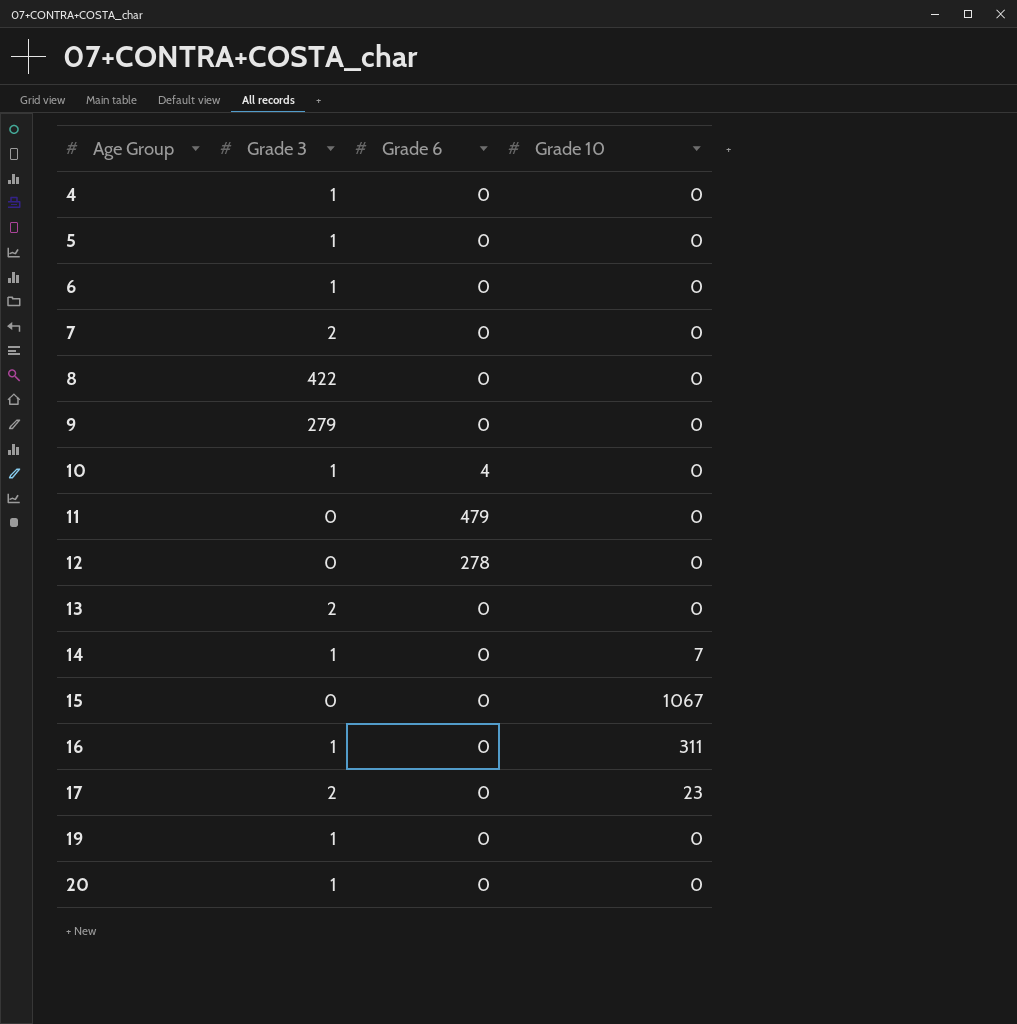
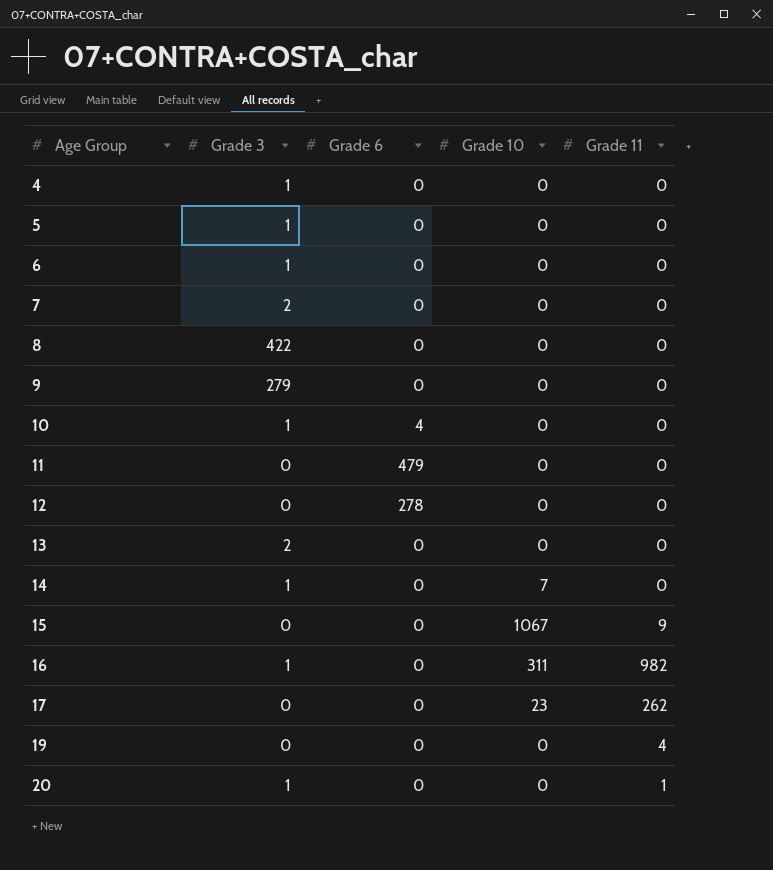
column Grade 11 | position: none -> 5
17 | Grade 3: 2 -> 0
19 | Grade 3: 1 -> 0

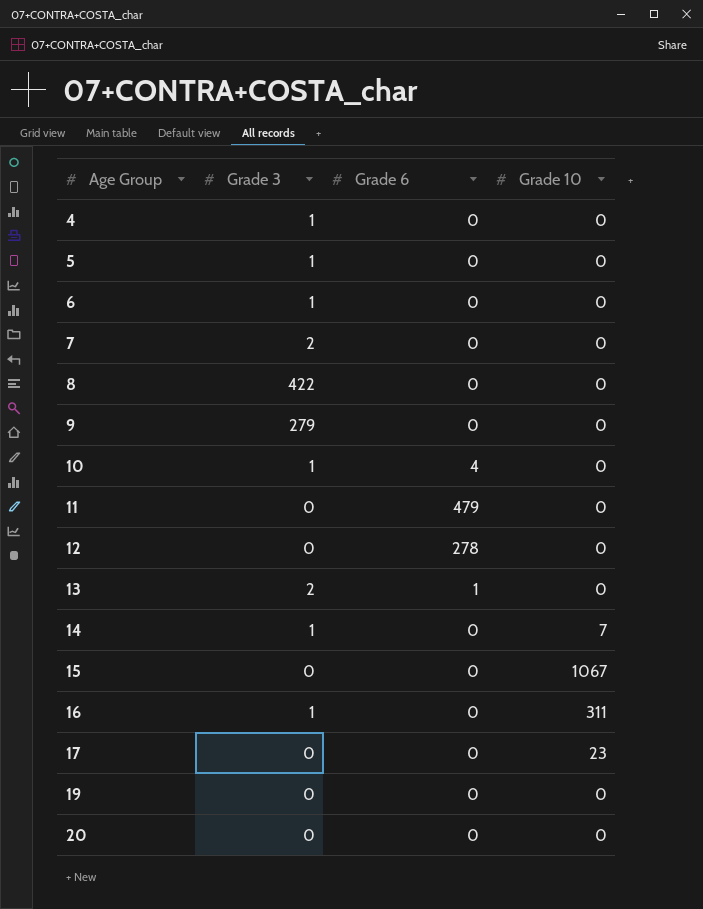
column Grade 11 | position: 5 -> none
13 | Grade 6: 0 -> 1
20 | Grade 3: 1 -> 0

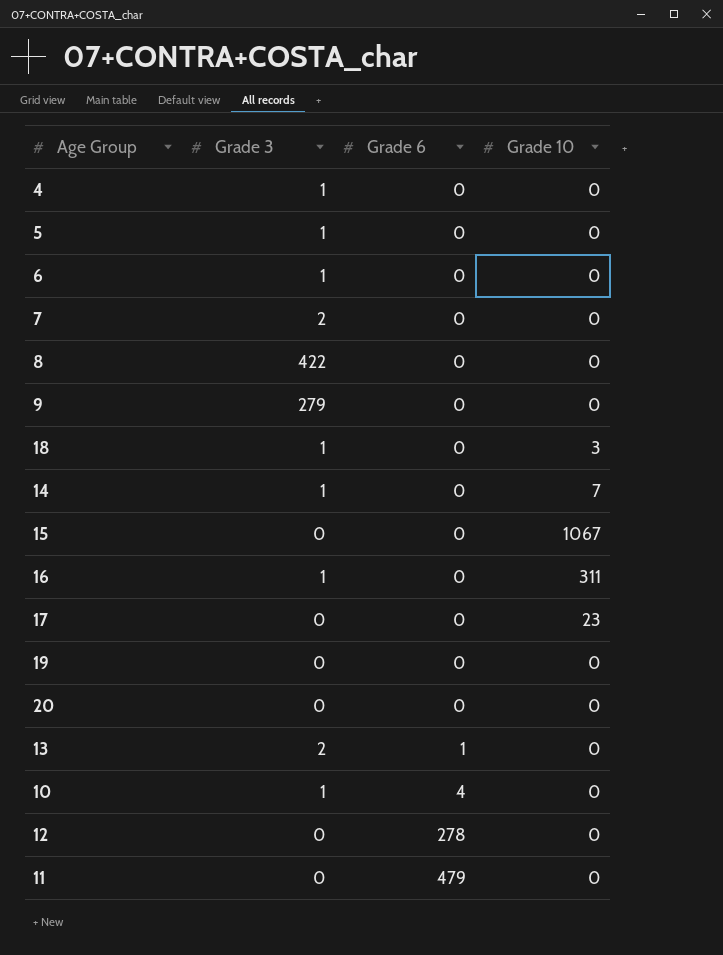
row order: Age Group ascending -> Grade 6 ascending
row 18: none -> 1 | 0 | 3

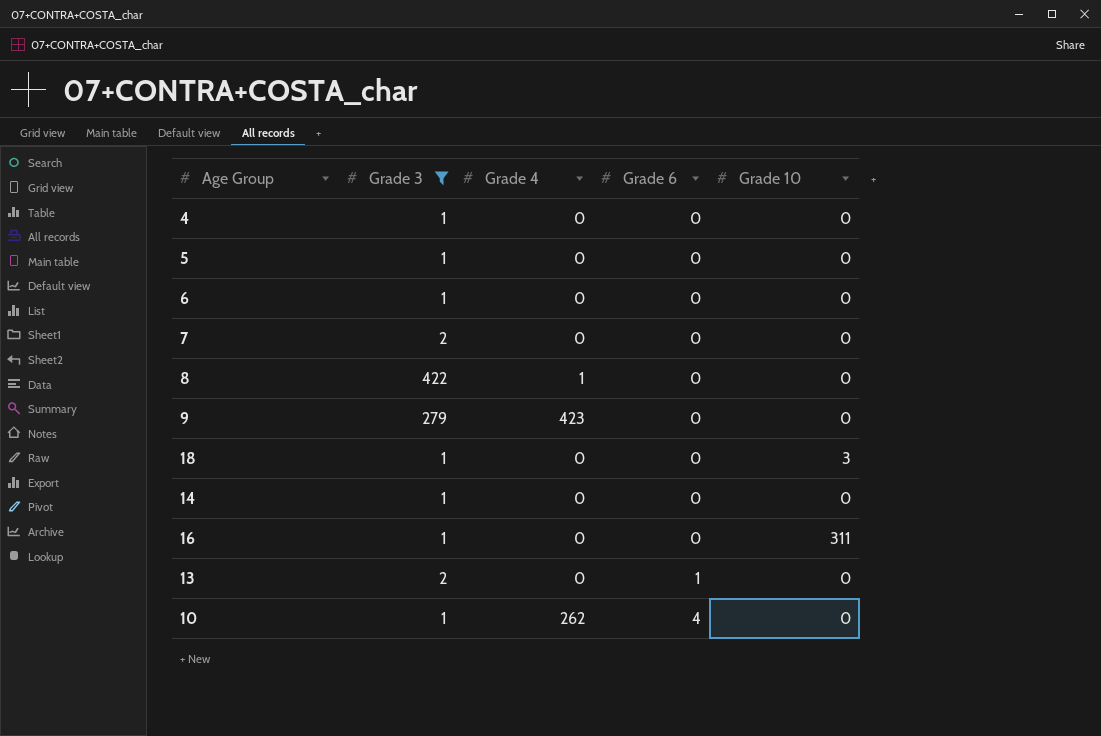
filter: none -> Grade 3 != 0
column Grade 4 | position: none -> 3
14 | Grade 10: 7 -> 0

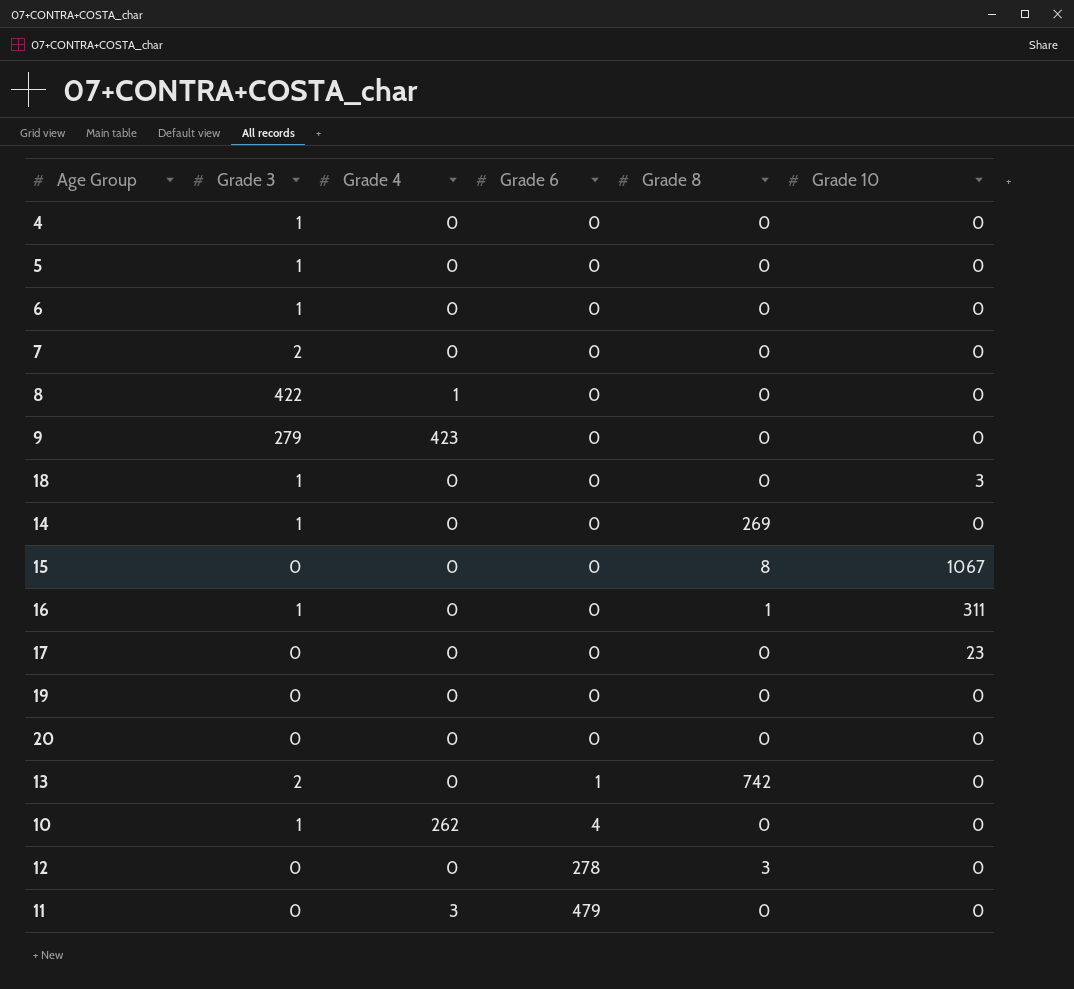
filter: Grade 3 != 0 -> none
column Grade 8 | position: none -> 5

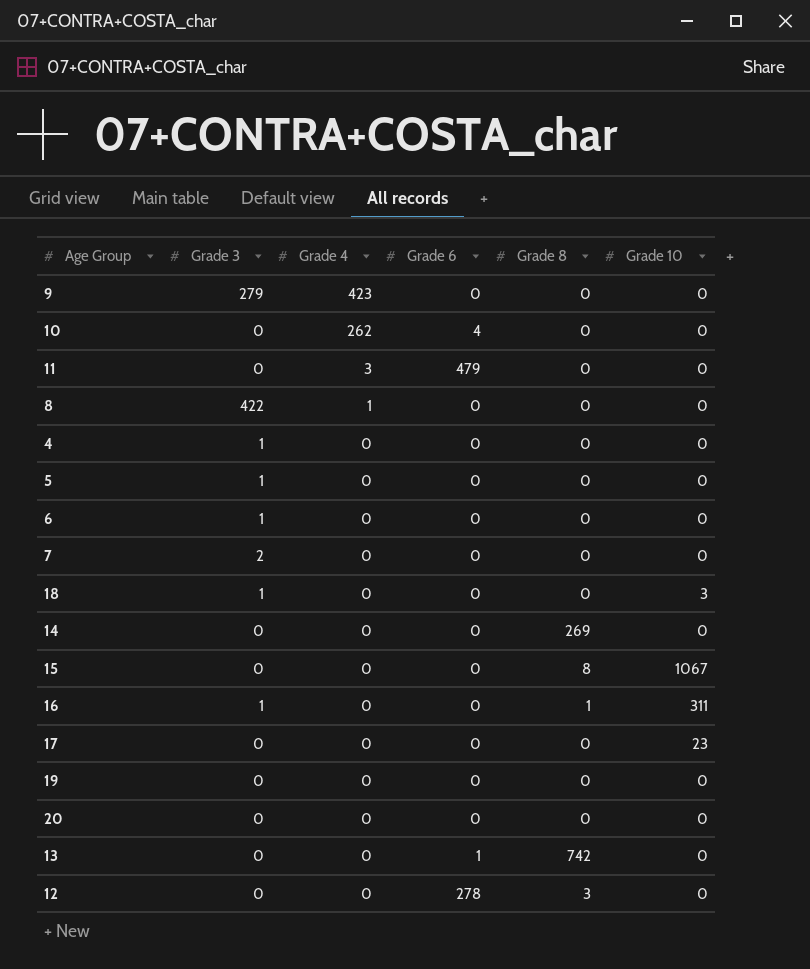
row order: Grade 6 ascending -> Grade 4 descending
10 | Grade 3: 1 -> 0
14 | Grade 3: 1 -> 0
13 | Grade 3: 2 -> 0

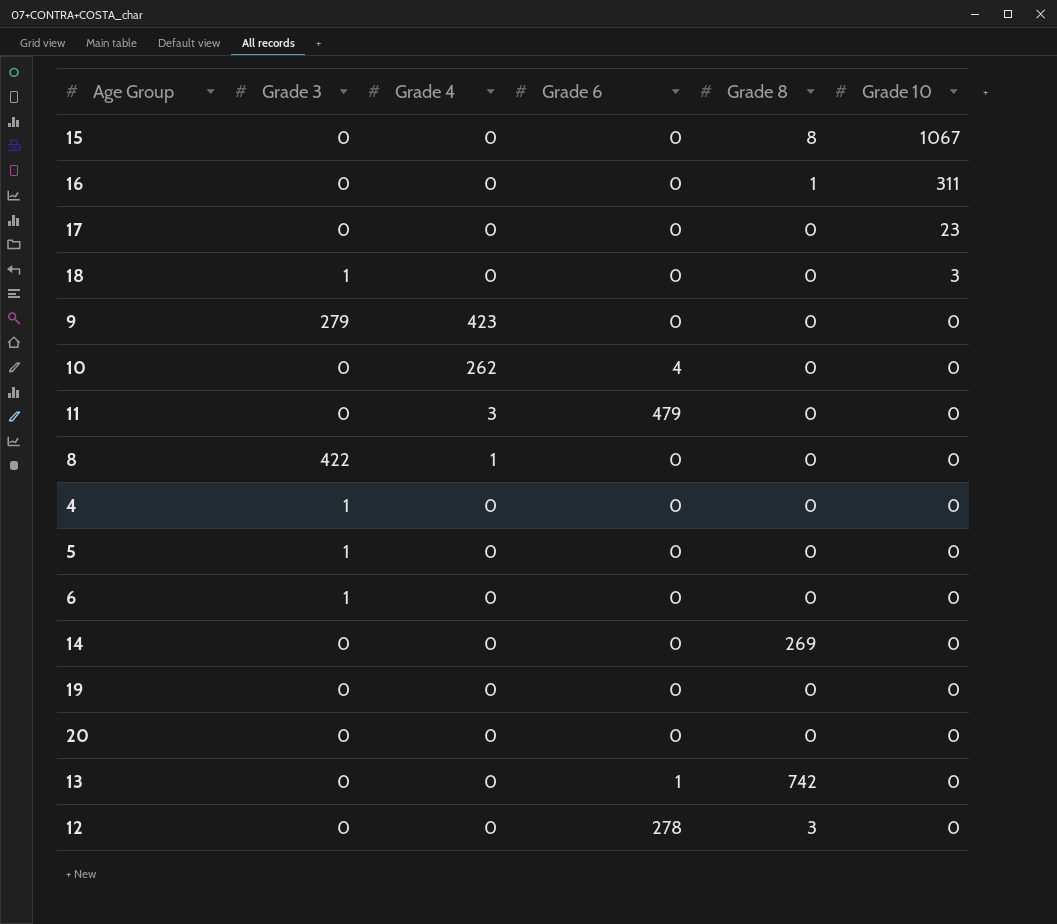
row order: Grade 4 descending -> Grade 10 descending
row 7: 2 | 0 | 0 | 0 | 0 -> none
16 | Grade 3: 1 -> 0

